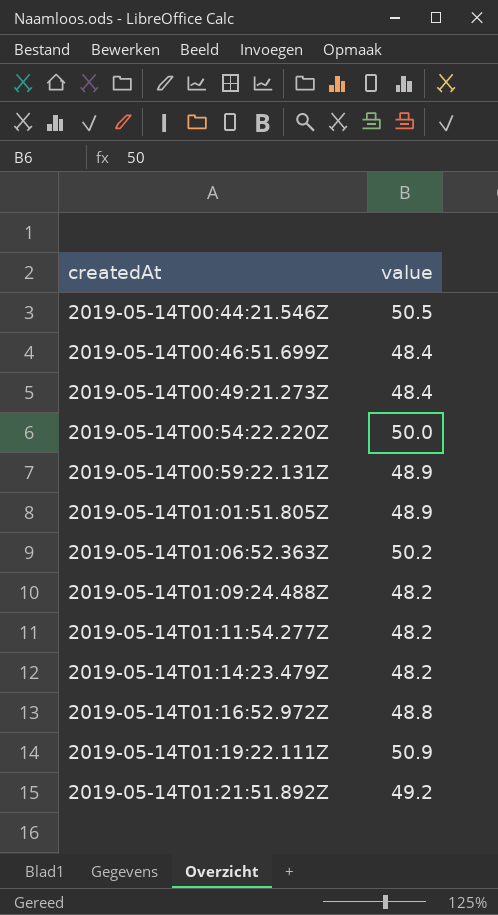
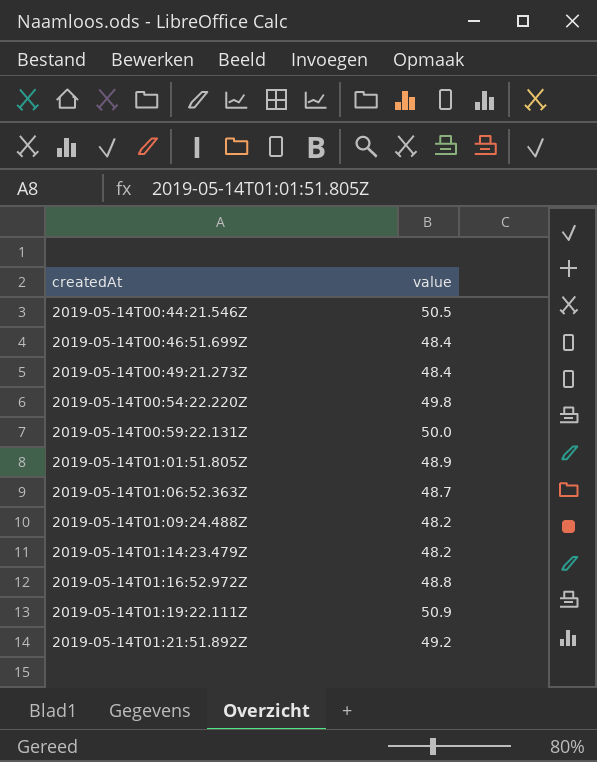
row 2019-05-14T01:11:54.277Z: 48.2 -> none
2019-05-14T00:54:22.220Z | value: 50.0 -> 49.8
2019-05-14T00:59:22.131Z | value: 48.9 -> 50.0
2019-05-14T01:06:52.363Z | value: 50.2 -> 48.7

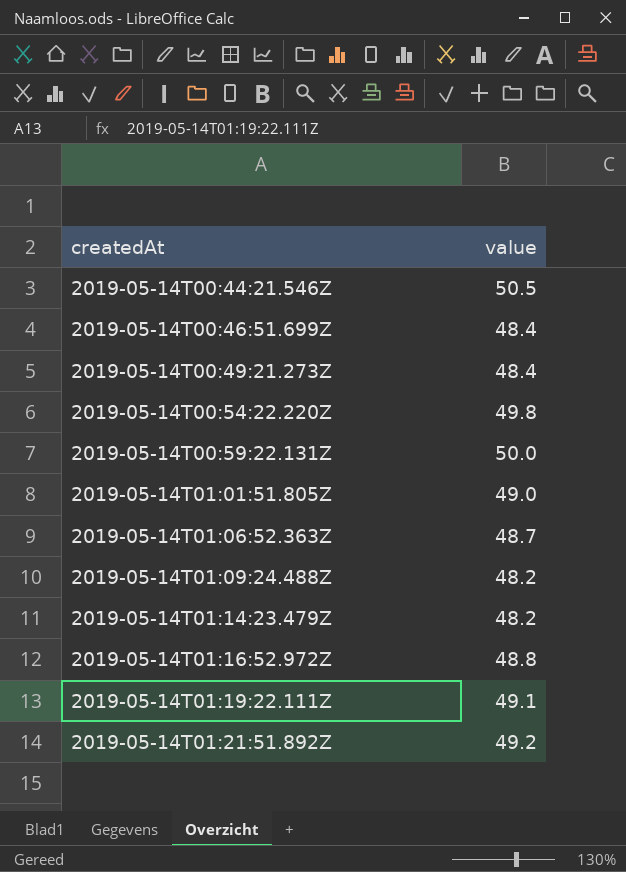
2019-05-14T01:01:51.805Z | value: 48.9 -> 49.0
2019-05-14T01:19:22.111Z | value: 50.9 -> 49.1

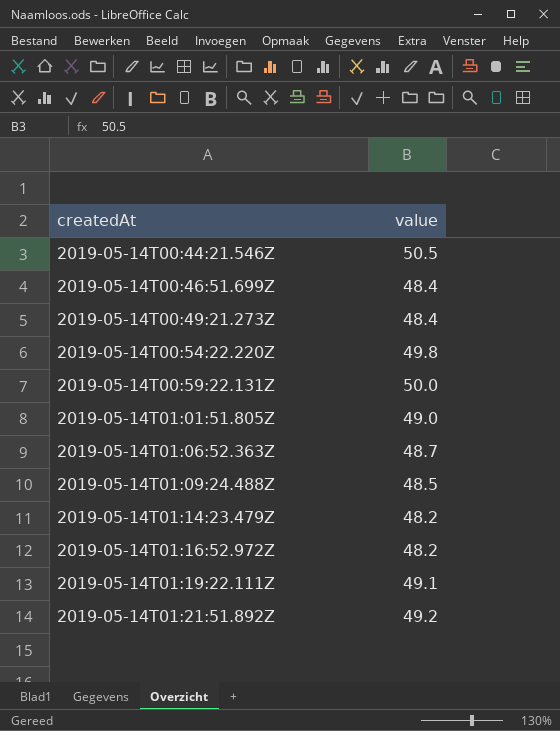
2019-05-14T01:09:24.488Z | value: 48.2 -> 48.5
2019-05-14T01:16:52.972Z | value: 48.8 -> 48.2

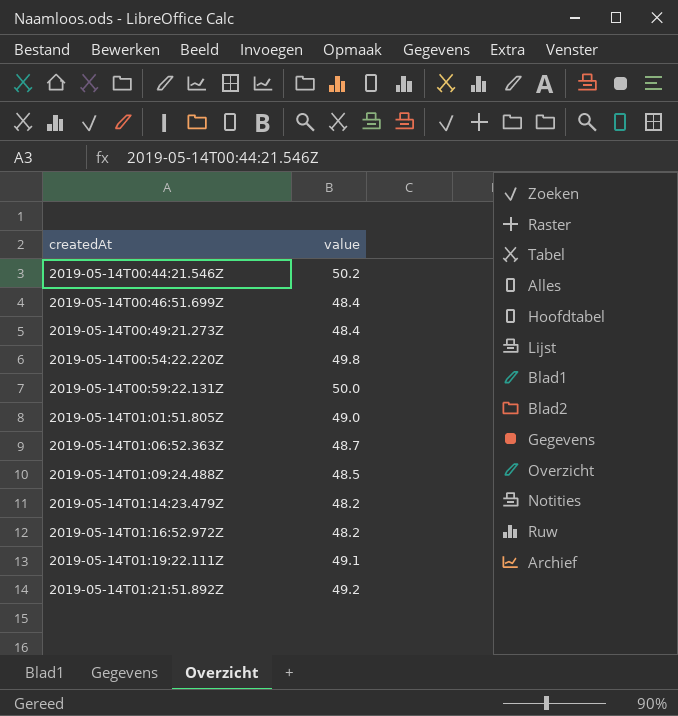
2019-05-14T00:44:21.546Z | value: 50.5 -> 50.2

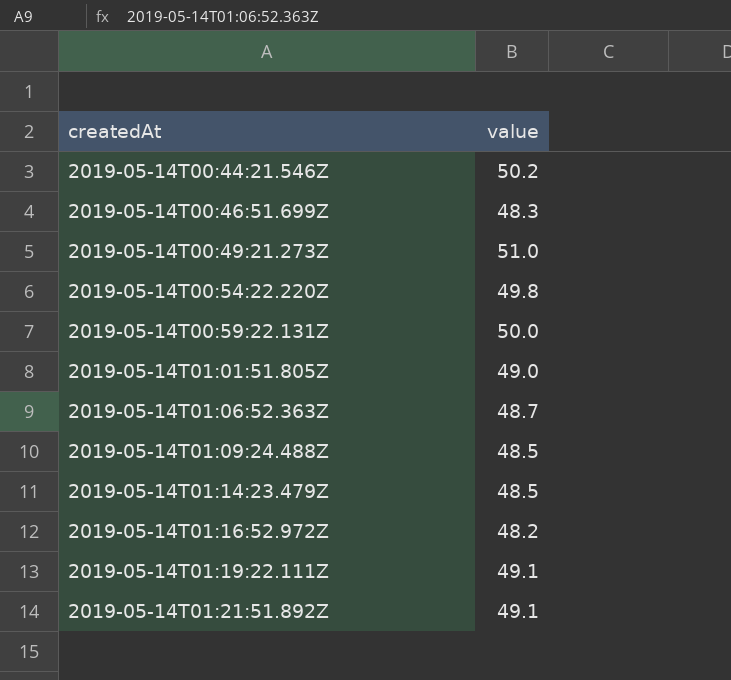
2019-05-14T00:46:51.699Z | value: 48.4 -> 48.3
2019-05-14T00:49:21.273Z | value: 48.4 -> 51.0
2019-05-14T01:14:23.479Z | value: 48.2 -> 48.5
2019-05-14T01:21:51.892Z | value: 49.2 -> 49.1

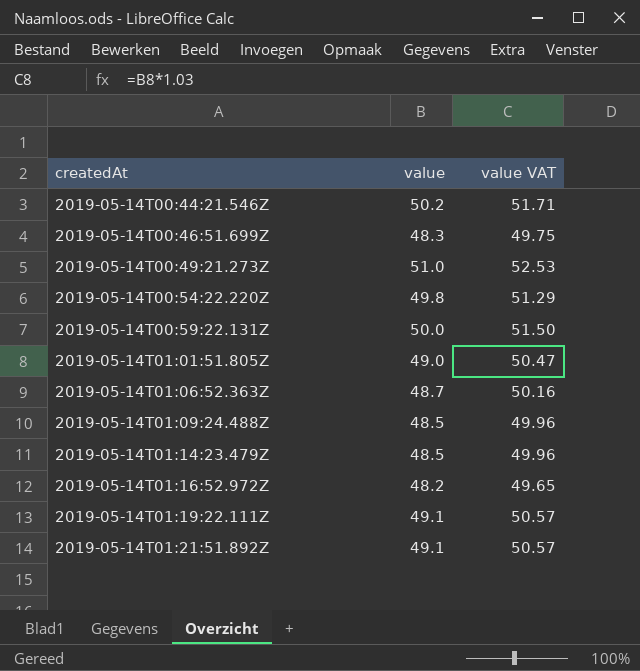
column value VAT | formula: none -> [value] * 1.03

